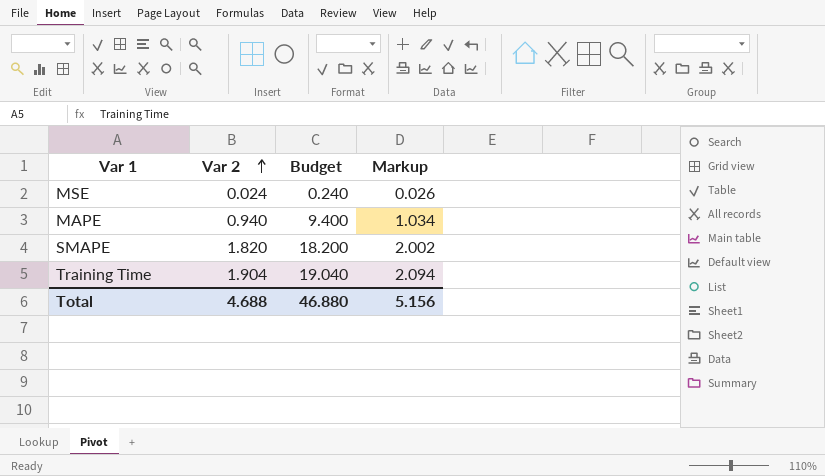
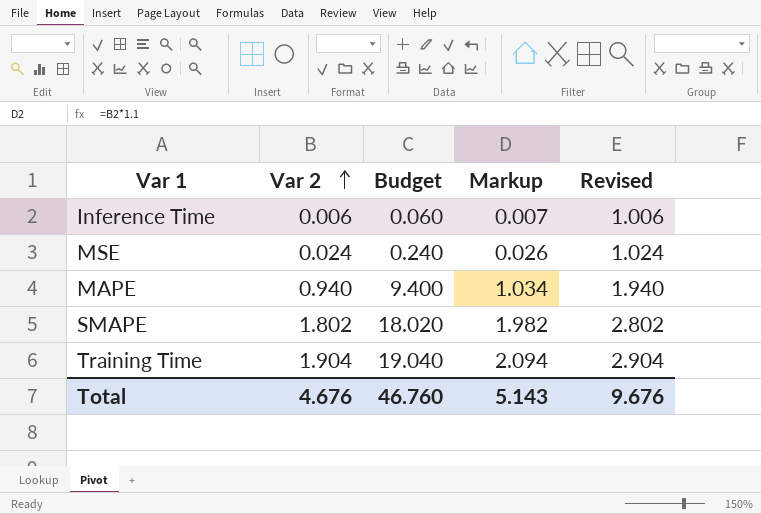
column Revised | formula: none -> [Var 2] + 1
row Inference Time: none -> 0.006 | 0.060 | 0.007 | 1.006
SMAPE | Var 2: 1.820 -> 1.802
SMAPE | Budget: 18.200 -> 18.020
SMAPE | Markup: 2.002 -> 1.982
Total | Var 2: 4.688 -> 4.676
Total | Budget: 46.880 -> 46.760
Total | Markup: 5.156 -> 5.143

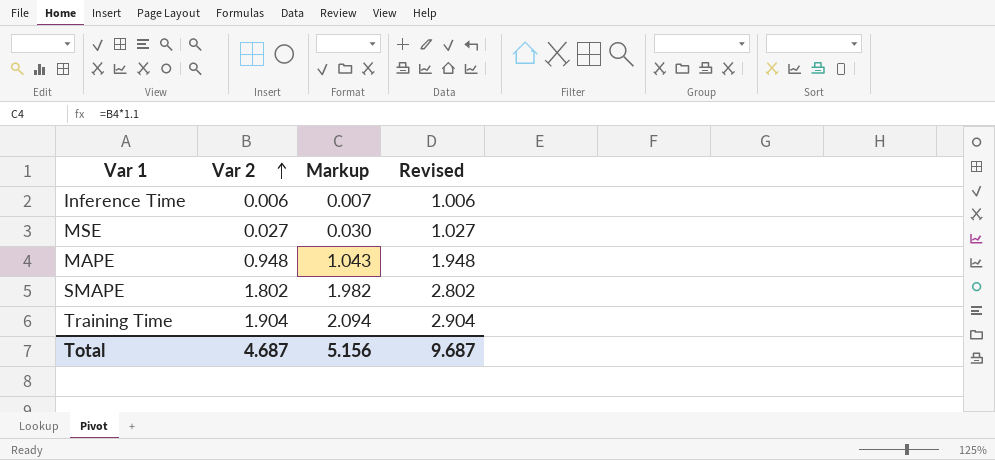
column Budget | formula: [Var 2] * 10 -> none
MSE | Var 2: 0.024 -> 0.027
MSE | Markup: 0.026 -> 0.030
MSE | Revised: 1.024 -> 1.027
MAPE | Var 2: 0.940 -> 0.948
MAPE | Markup: 1.034 -> 1.043
MAPE | Revised: 1.940 -> 1.948
Total | Var 2: 4.676 -> 4.687
Total | Markup: 5.143 -> 5.156
Total | Revised: 9.676 -> 9.687

